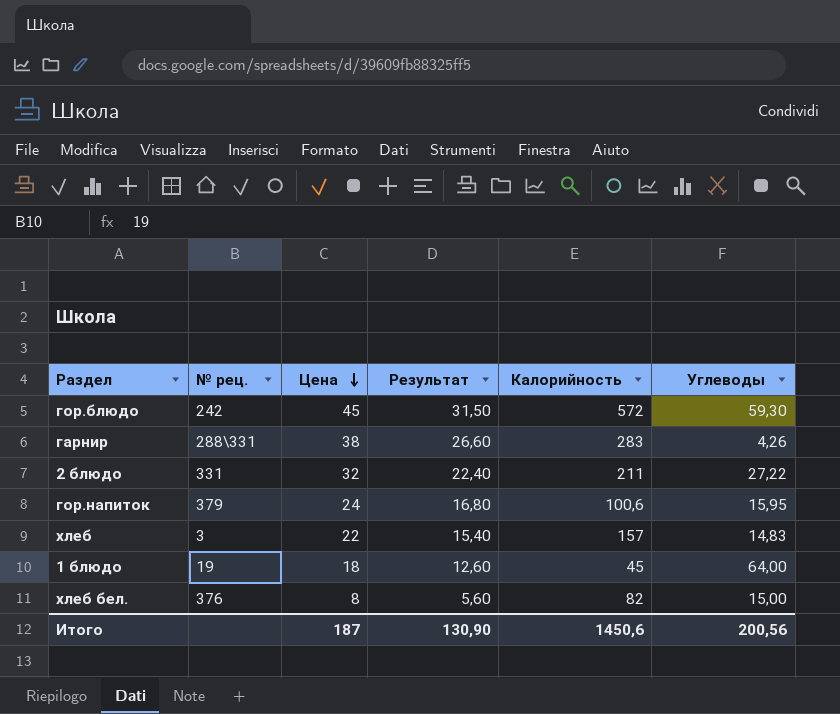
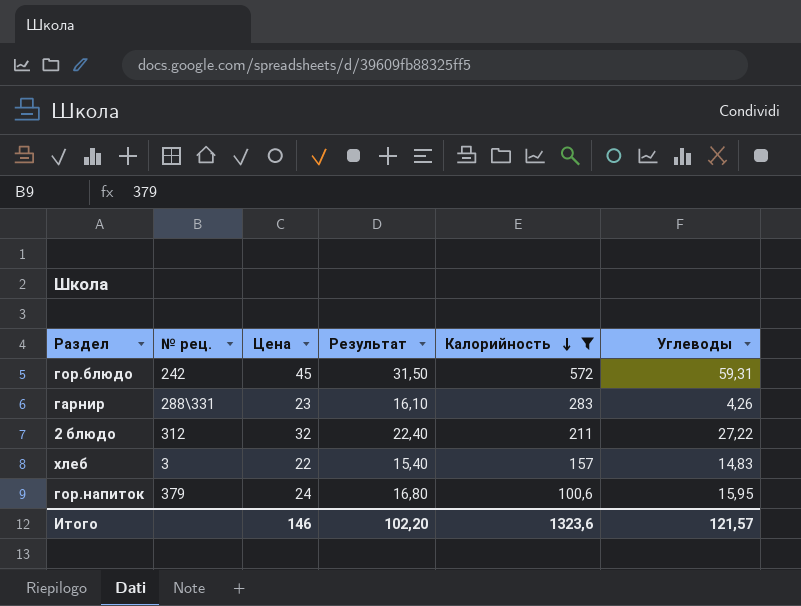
filter: none -> Калорийность >= 100,6
row order: Цена descending -> Калорийность descending
гор.блюдо | Углеводы: 59,30 -> 59,31
гарнир | Цена: 38 -> 23
гарнир | Результат: 26,60 -> 16,10
2 блюдо | № рец.: 331 -> 312
Итого | Цена: 187 -> 146
Итого | Результат: 130,90 -> 102,20
Итого | Калорийность: 1450,6 -> 1323,6
Итого | Углеводы: 200,56 -> 121,57

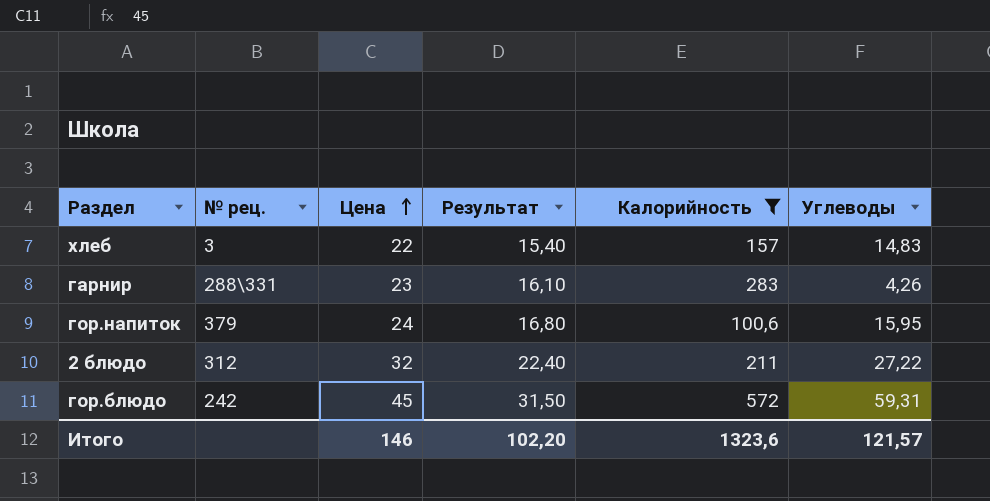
row order: Калорийность descending -> Цена ascending

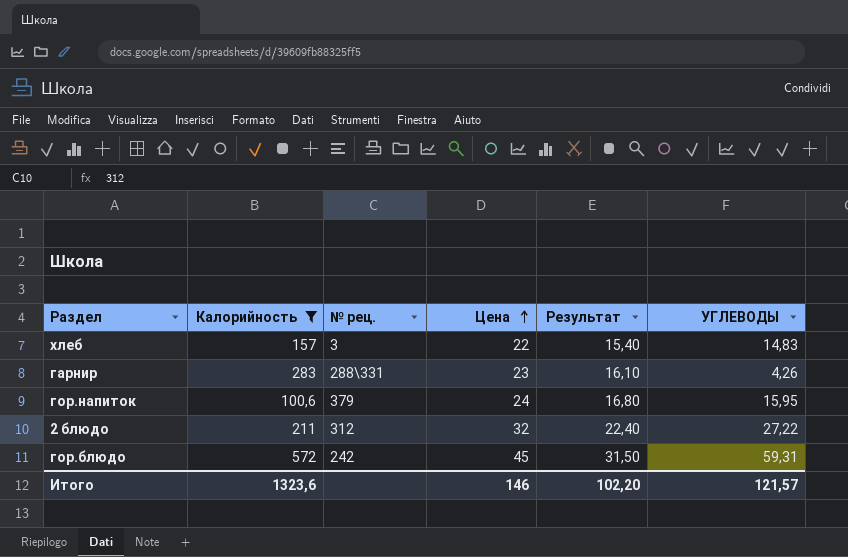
column Калорийность | position: 5 -> 2
column name: Углеводы -> УГЛЕВОДЫ

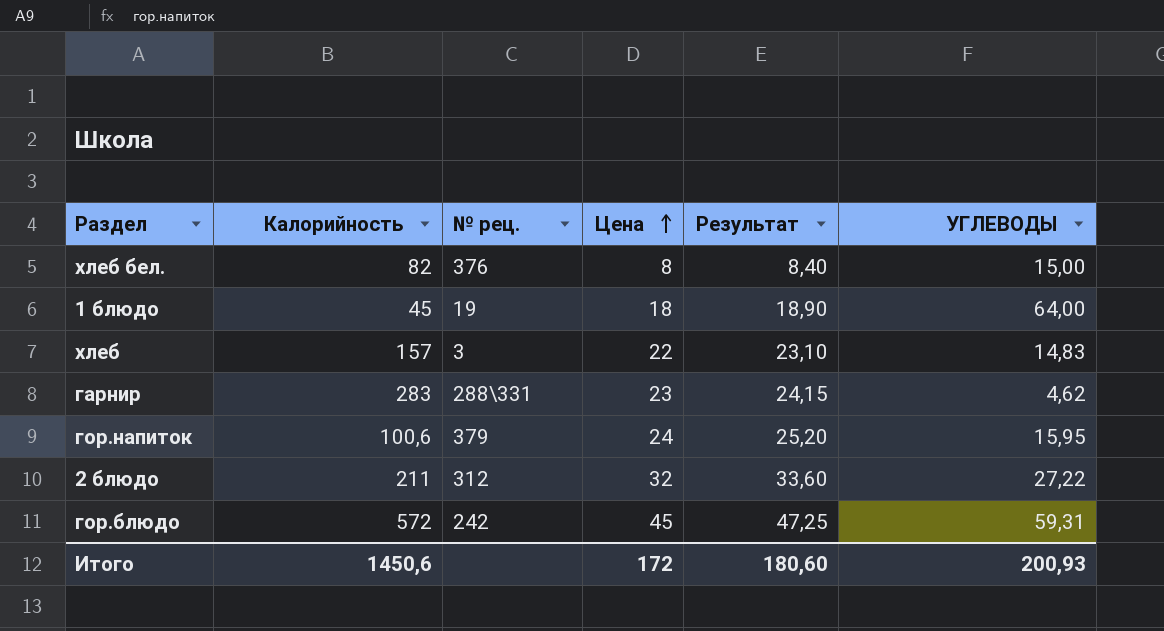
filter: Калорийность >= 100,6 -> none
column Результат | formula: [Цена] * 0,7 -> [Цена] * 1,05
гарнир | УГЛЕВОДЫ: 4,26 -> 4,62
Итого | Калорийность: 1323,6 -> 1450,6
Итого | Цена: 146 -> 172
Итого | Результат: 102,20 -> 180,60
Итого | УГЛЕВОДЫ: 121,57 -> 200,93

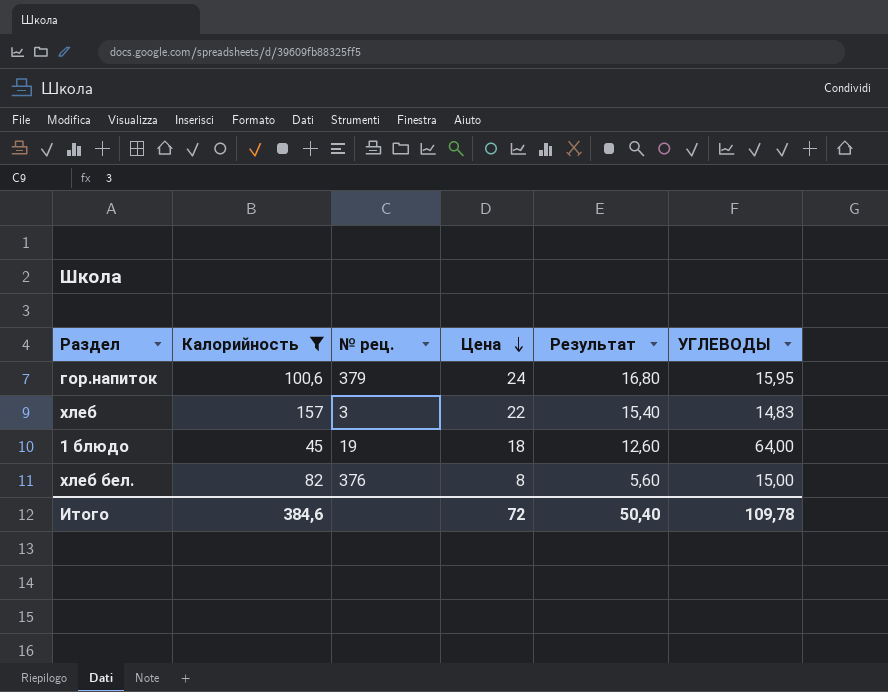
filter: none -> Калорийность <= 157
row order: Цена ascending -> Цена descending
column Результат | formula: [Цена] * 1,05 -> [Цена] * 0,7
Итого | Калорийность: 1450,6 -> 384,6
Итого | Цена: 172 -> 72
Итого | Результат: 180,60 -> 50,40
Итого | УГЛЕВОДЫ: 200,93 -> 109,78

